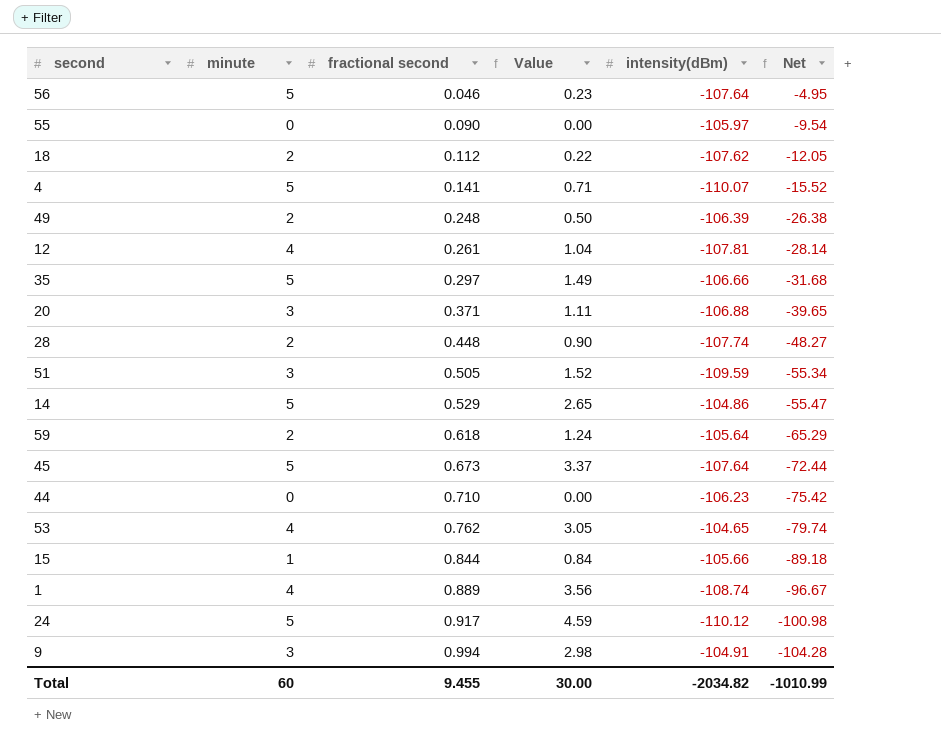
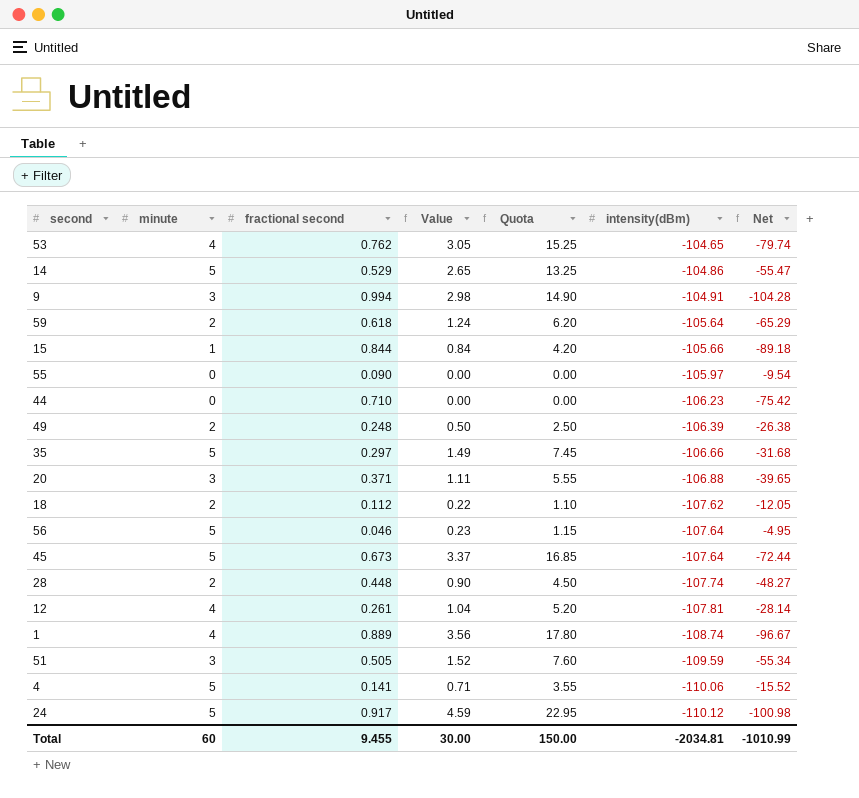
row order: fractional second ascending -> intensity(dBm) descending
column Quota | formula: none -> [Value] * 5
4 | intensity(dBm): -110.07 -> -110.06
Total | intensity(dBm): -2034.82 -> -2034.81

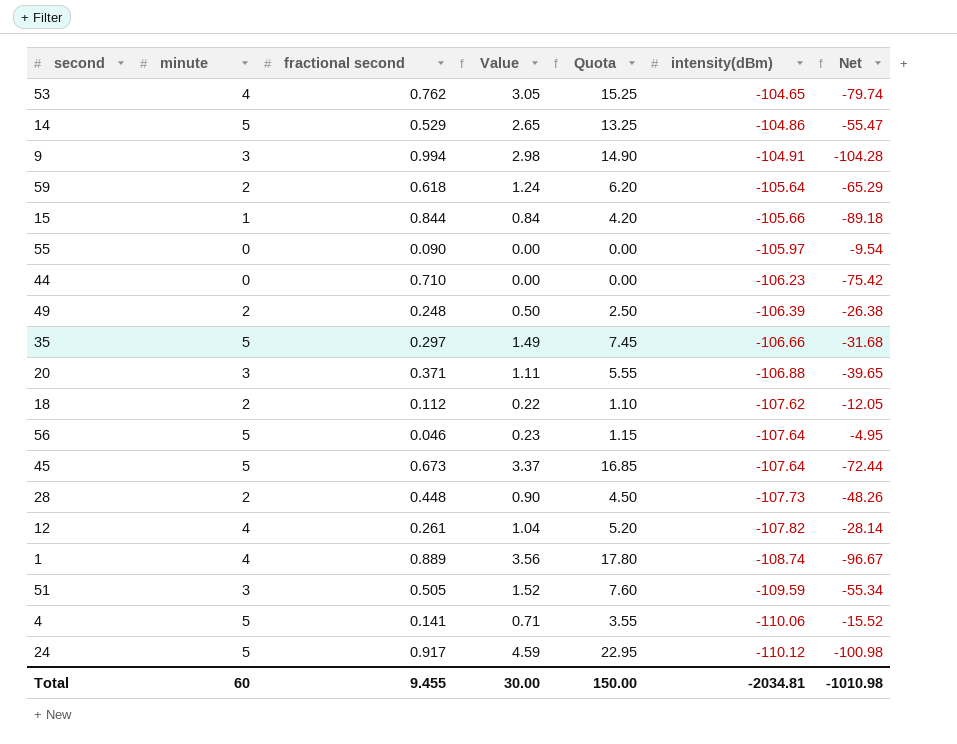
28 | intensity(dBm): -107.74 -> -107.73
28 | Net: -48.27 -> -48.26
12 | intensity(dBm): -107.81 -> -107.82
Total | Net: -1010.99 -> -1010.98

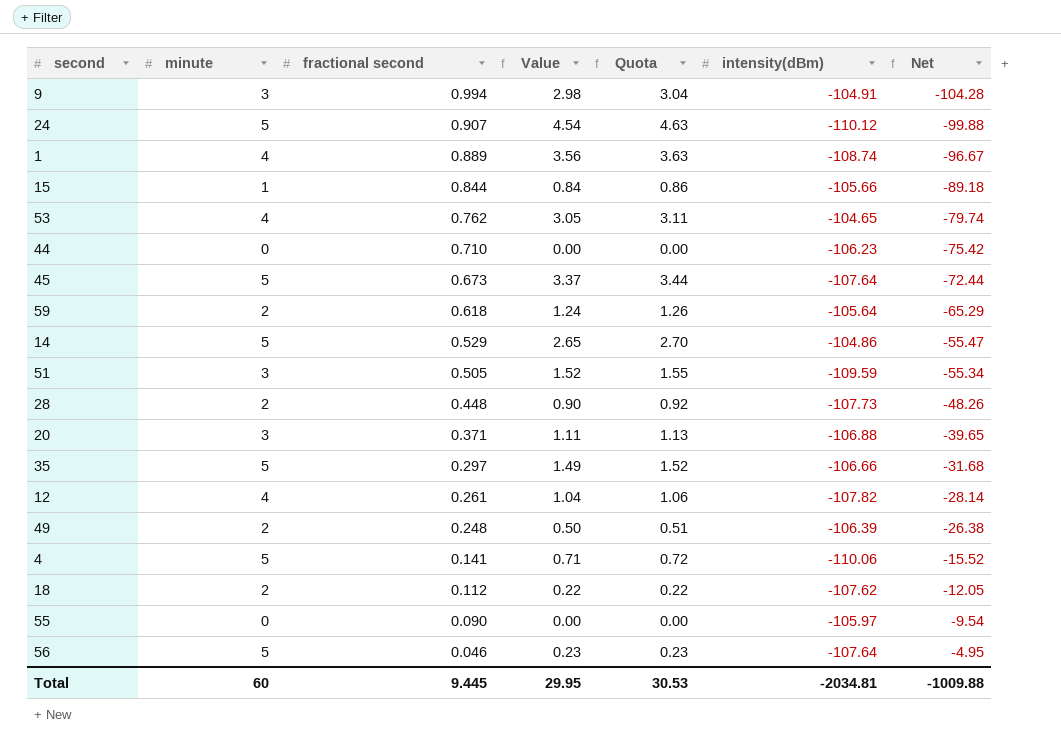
row order: intensity(dBm) descending -> fractional second descending
column Quota | formula: [Value] * 5 -> [Value] * 1.02
24 | fractional second: 0.917 -> 0.907
24 | Value: 4.59 -> 4.54
24 | Net: -100.98 -> -99.88
Total | fractional second: 9.455 -> 9.445
Total | Value: 30.00 -> 29.95
Total | Quota: 150.00 -> 30.53
Total | Net: -1010.98 -> -1009.88

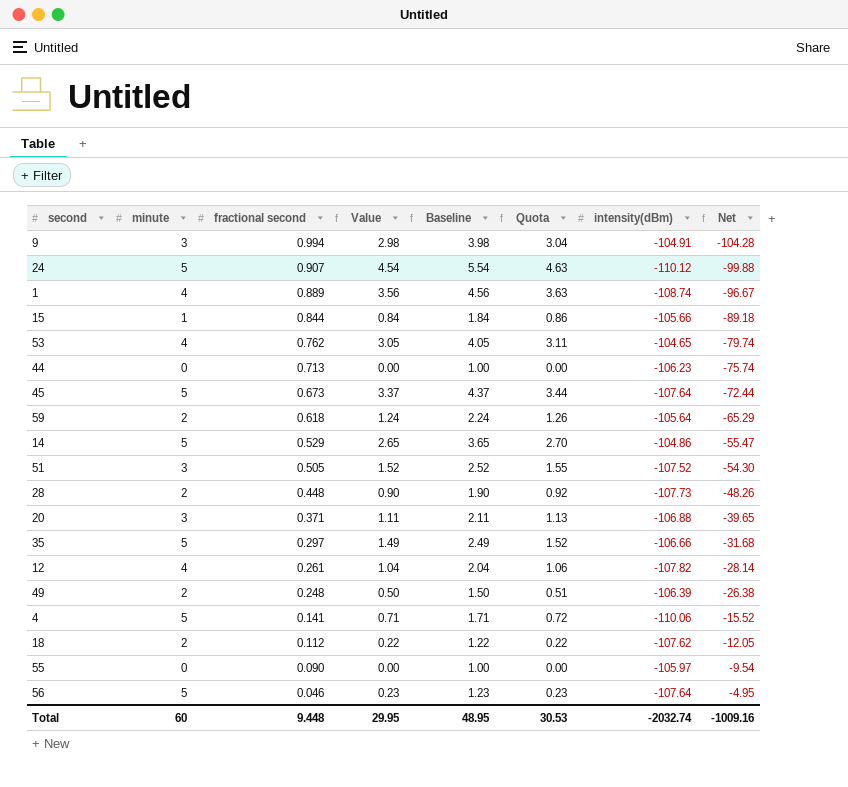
column Baseline | formula: none -> [Value] + 1
44 | fractional second: 0.710 -> 0.713
44 | Net: -75.42 -> -75.74
51 | intensity(dBm): -109.59 -> -107.52
51 | Net: -55.34 -> -54.30
Total | fractional second: 9.445 -> 9.448
Total | intensity(dBm): -2034.81 -> -2032.74
Total | Net: -1009.88 -> -1009.16

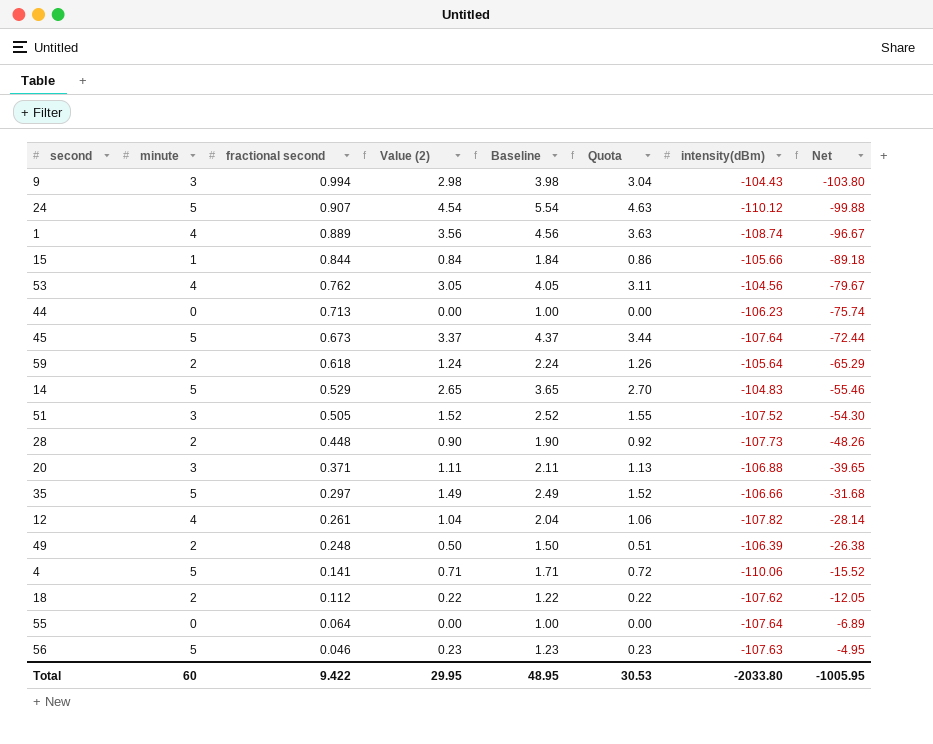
column name: Value -> Value (2)
9 | intensity(dBm): -104.91 -> -104.43
9 | Net: -104.28 -> -103.80
53 | intensity(dBm): -104.65 -> -104.56
53 | Net: -79.74 -> -79.67
14 | intensity(dBm): -104.86 -> -104.83
14 | Net: -55.47 -> -55.46
55 | fractional second: 0.090 -> 0.064
55 | intensity(dBm): -105.97 -> -107.64
55 | Net: -9.54 -> -6.89
56 | intensity(dBm): -107.64 -> -107.63
Total | fractional second: 9.448 -> 9.422
Total | intensity(dBm): -2032.74 -> -2033.80
Total | Net: -1009.16 -> -1005.95

